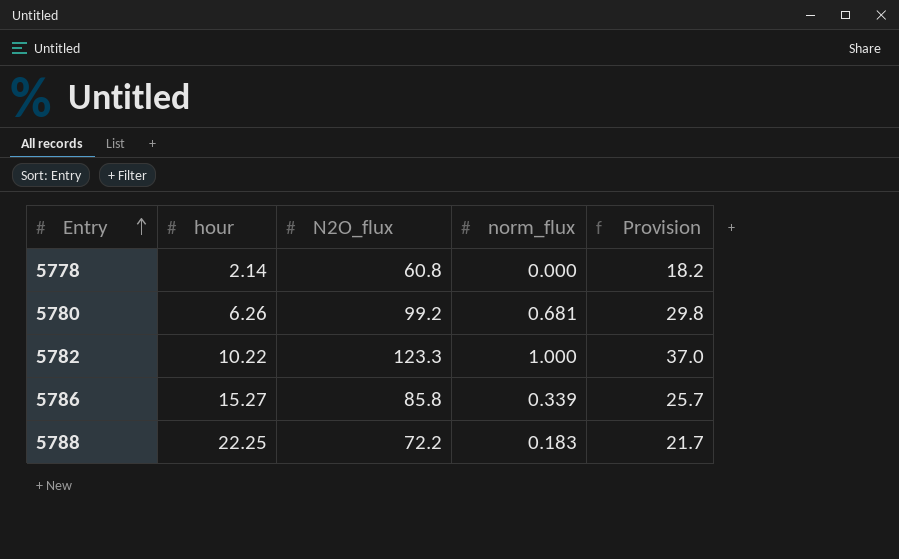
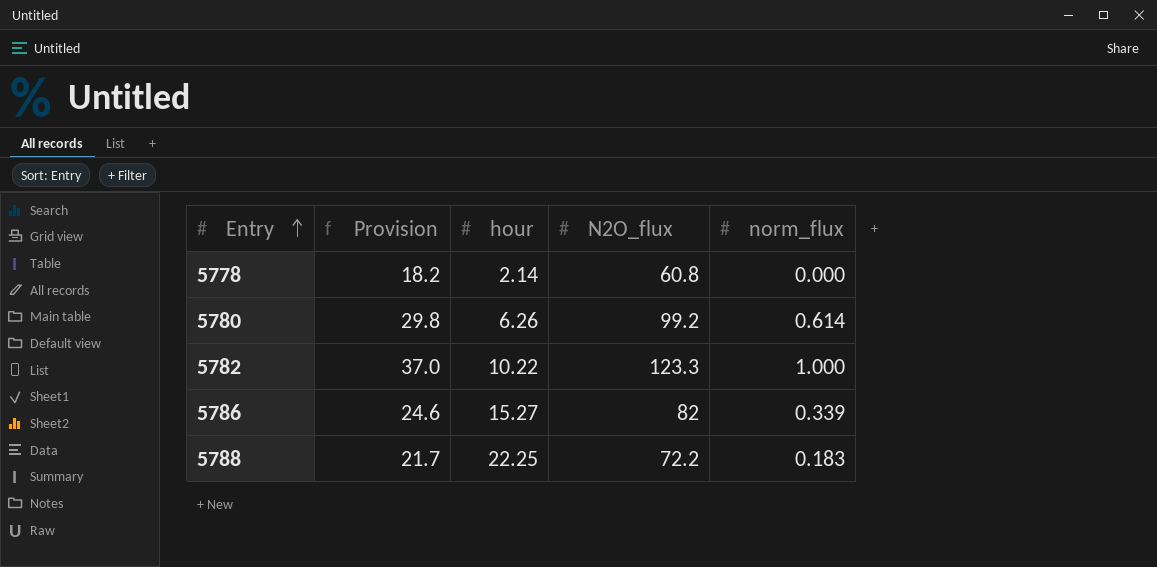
column Provision | position: 5 -> 2
5780 | norm_flux: 0.681 -> 0.614
5786 | Provision: 25.7 -> 24.6
5786 | N2O_flux: 85.8 -> 82

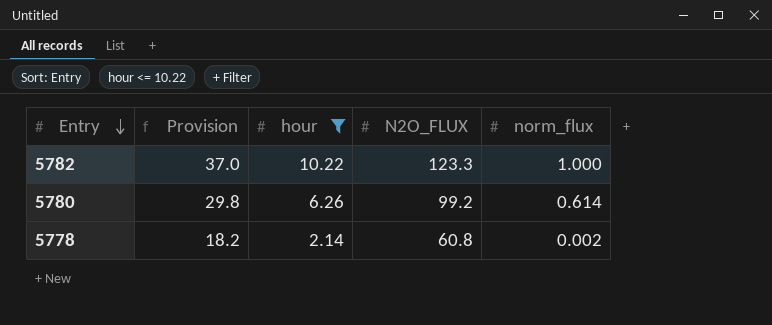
filter: none -> hour <= 10.22
row order: Entry ascending -> Entry descending
column name: N2O_flux -> N2O_FLUX
5778 | norm_flux: 0.000 -> 0.002

